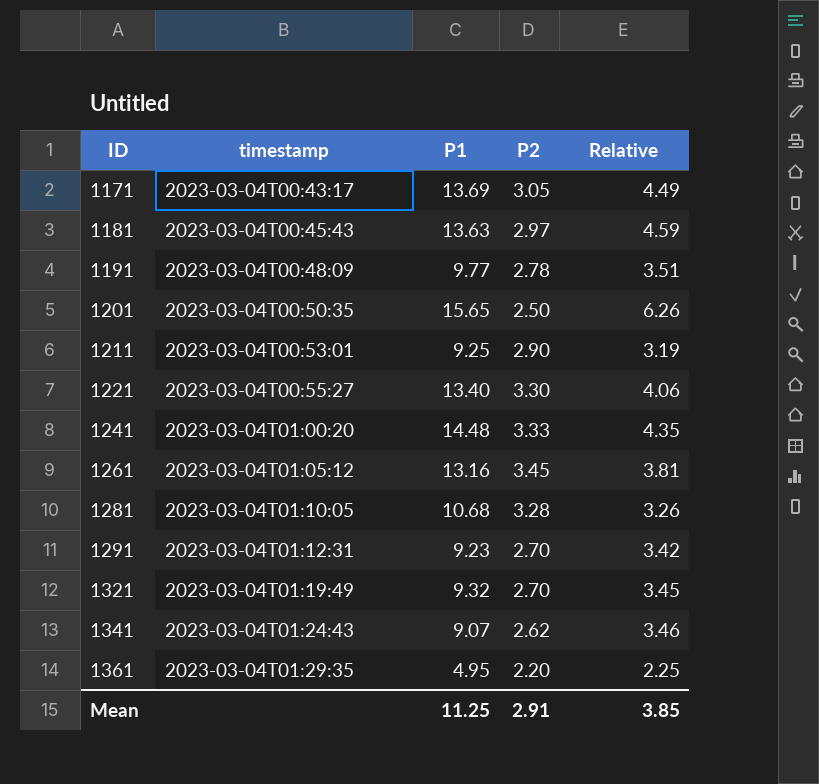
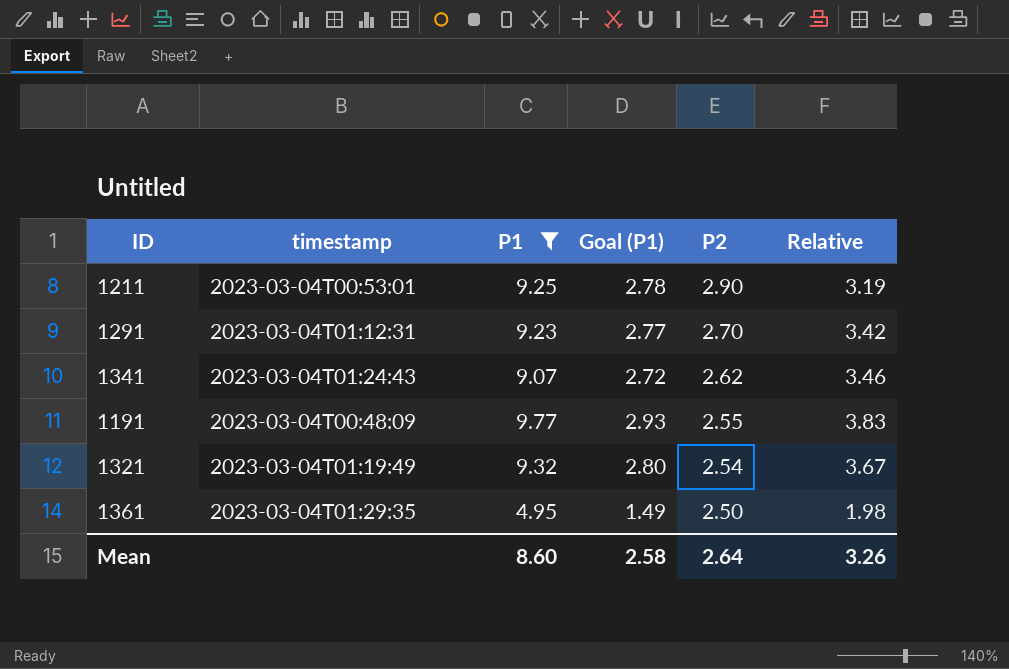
filter: none -> P1 <= 9.77
row order: ID ascending -> P2 descending
column Goal (P1) | formula: none -> [P1] * 0.3
1191 | P2: 2.78 -> 2.55
1191 | Relative: 3.51 -> 3.83
1321 | P2: 2.70 -> 2.54
1321 | Relative: 3.45 -> 3.67
1361 | P2: 2.20 -> 2.50
1361 | Relative: 2.25 -> 1.98
Mean | P1: 11.25 -> 8.60
Mean | P2: 2.91 -> 2.64
Mean | Relative: 3.85 -> 3.26

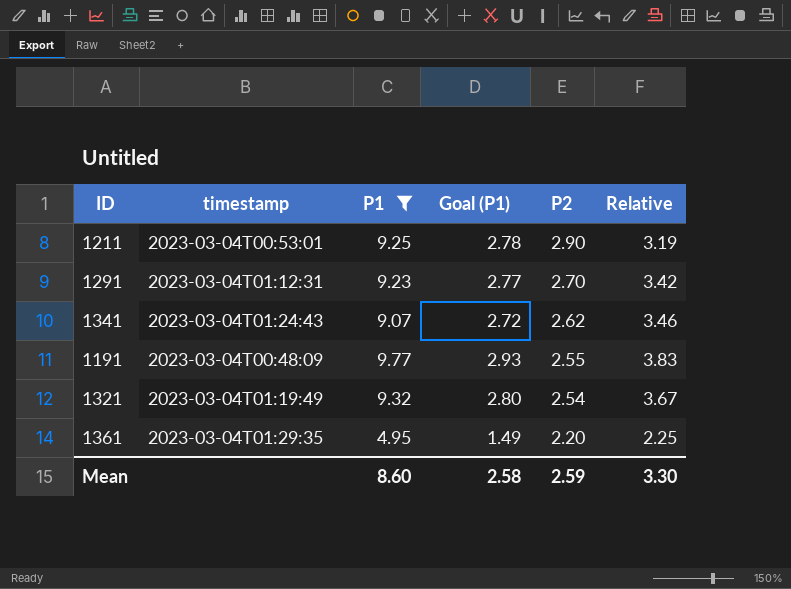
1361 | P2: 2.50 -> 2.20
1361 | Relative: 1.98 -> 2.25
Mean | P2: 2.64 -> 2.59
Mean | Relative: 3.26 -> 3.30

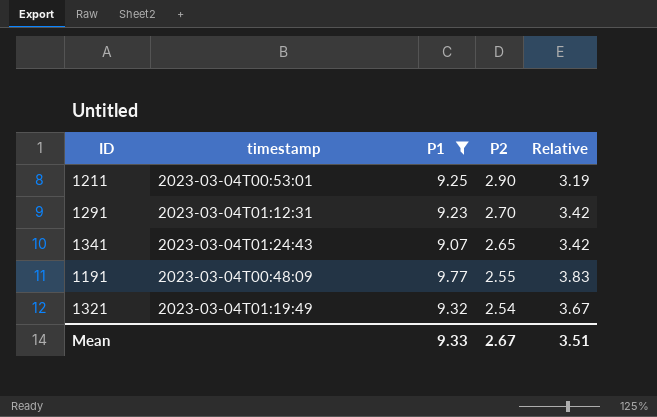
column Goal (P1) | formula: [P1] * 0.3 -> none
row 1361: 2023-03-04T01:29:35 | 4.95 | 1.49 | 2.20 | 2.25 -> none
1341 | P2: 2.62 -> 2.65
1341 | Relative: 3.46 -> 3.42
Mean | P1: 8.60 -> 9.33
Mean | P2: 2.59 -> 2.67
Mean | Relative: 3.30 -> 3.51

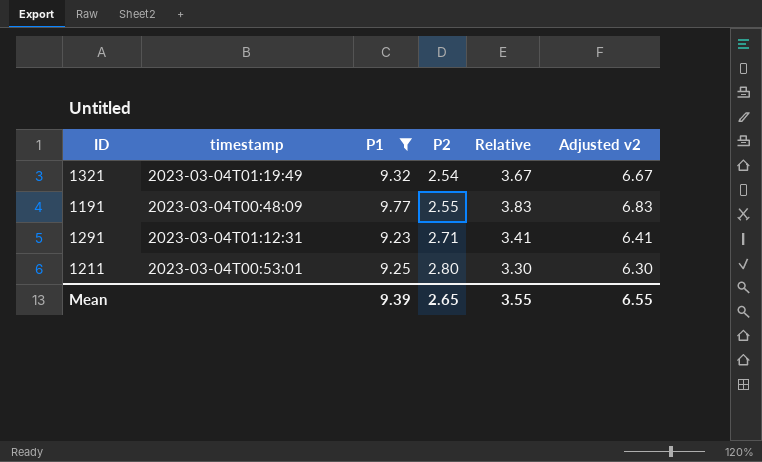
row order: P2 descending -> P2 ascending
column Adjusted v2 | formula: none -> [Relative] + 3
row 1341: 2023-03-04T01:24:43 | 9.07 | 2.65 | 3.42 -> none
1291 | P2: 2.70 -> 2.71
1291 | Relative: 3.42 -> 3.41
1211 | P2: 2.90 -> 2.80
1211 | Relative: 3.19 -> 3.30
Mean | P1: 9.33 -> 9.39
Mean | P2: 2.67 -> 2.65
Mean | Relative: 3.51 -> 3.55

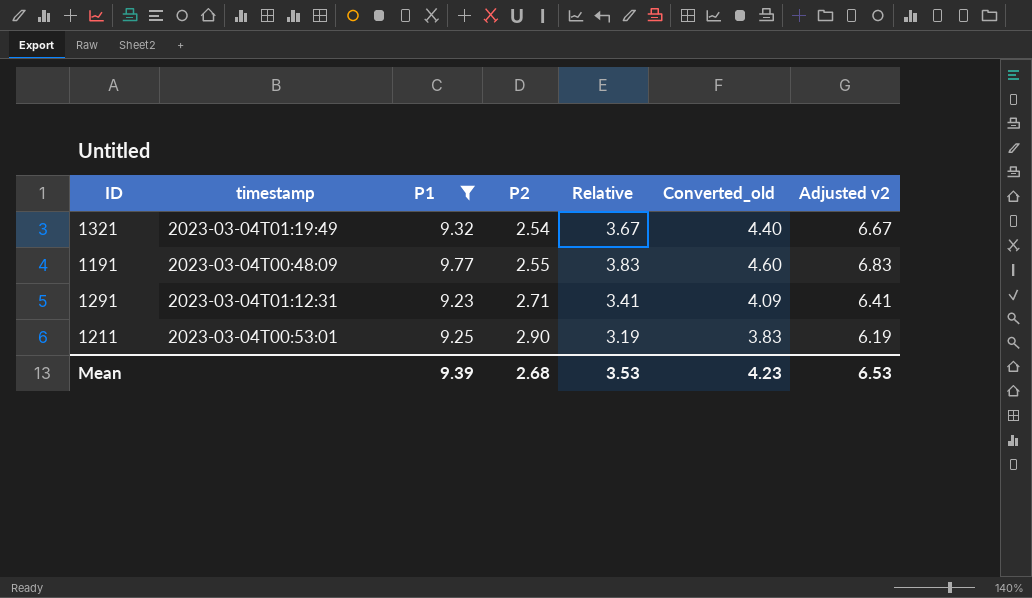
column Converted_old | formula: none -> [Relative] * 1.2
1211 | P2: 2.80 -> 2.90
1211 | Relative: 3.30 -> 3.19
1211 | Adjusted v2: 6.30 -> 6.19
Mean | P2: 2.65 -> 2.68
Mean | Relative: 3.55 -> 3.53
Mean | Adjusted v2: 6.55 -> 6.53

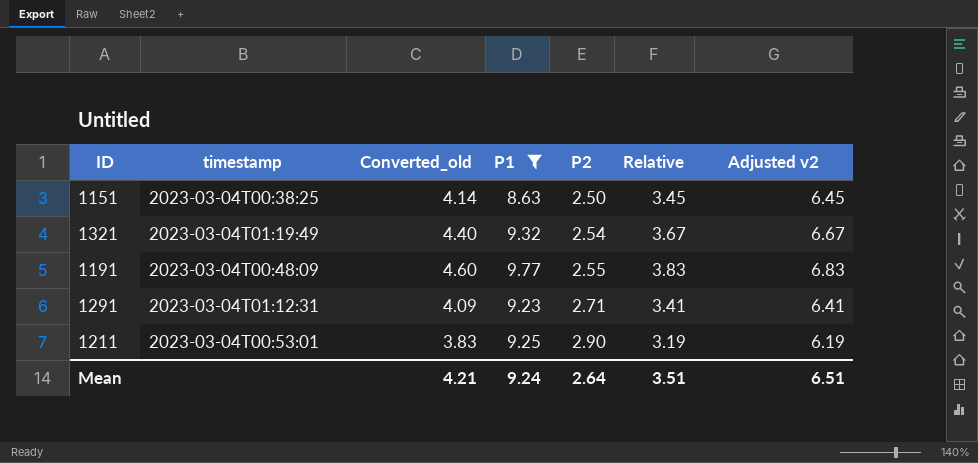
column Converted_old | position: 6 -> 3
row 1151: none -> 2023-03-04T00:38:25 | 4.14 | 8.63 | 2.50 | 3.45 | 6.45
Mean | Converted_old: 4.23 -> 4.21
Mean | P1: 9.39 -> 9.24
Mean | P2: 2.68 -> 2.64
Mean | Relative: 3.53 -> 3.51
Mean | Adjusted v2: 6.53 -> 6.51

